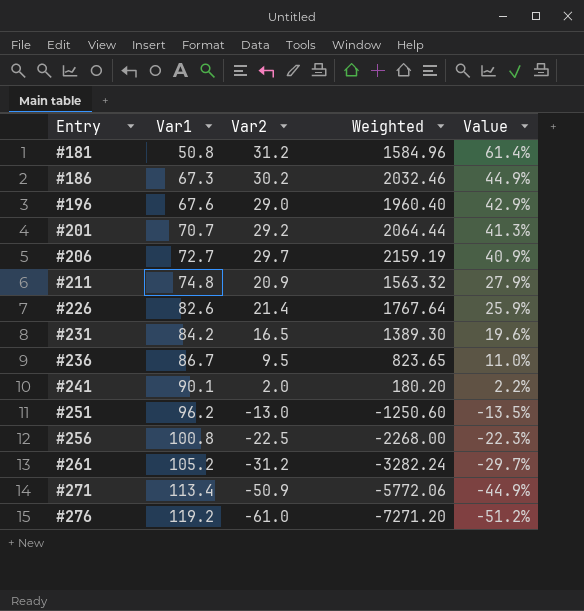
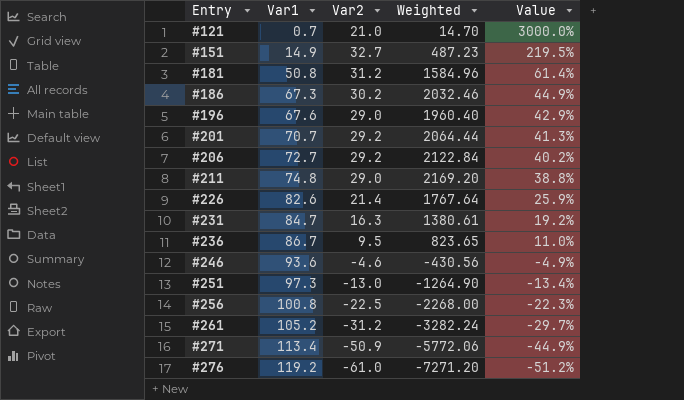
row #241: 90.1 | 2.0 | 180.20 | 2.2% -> none
row #121: none -> 0.7 | 21.0 | 14.70 | 3000.0%
row #151: none -> 14.9 | 32.7 | 487.23 | 219.5%
#206 | Var2: 29.7 -> 29.2
#206 | Weighted: 2159.19 -> 2122.84
#206 | Value: 40.9% -> 40.2%
#211 | Var2: 20.9 -> 29.0
#211 | Weighted: 1563.32 -> 2169.20
#211 | Value: 27.9% -> 38.8%
#231 | Var1: 84.2 -> 84.7
#231 | Var2: 16.5 -> 16.3
#231 | Weighted: 1389.30 -> 1380.61
#231 | Value: 19.6% -> 19.2%
row #246: none -> 93.6 | -4.6 | -430.56 | -4.9%
#251 | Var1: 96.2 -> 97.3
#251 | Weighted: -1250.60 -> -1264.90
#251 | Value: -13.5% -> -13.4%

